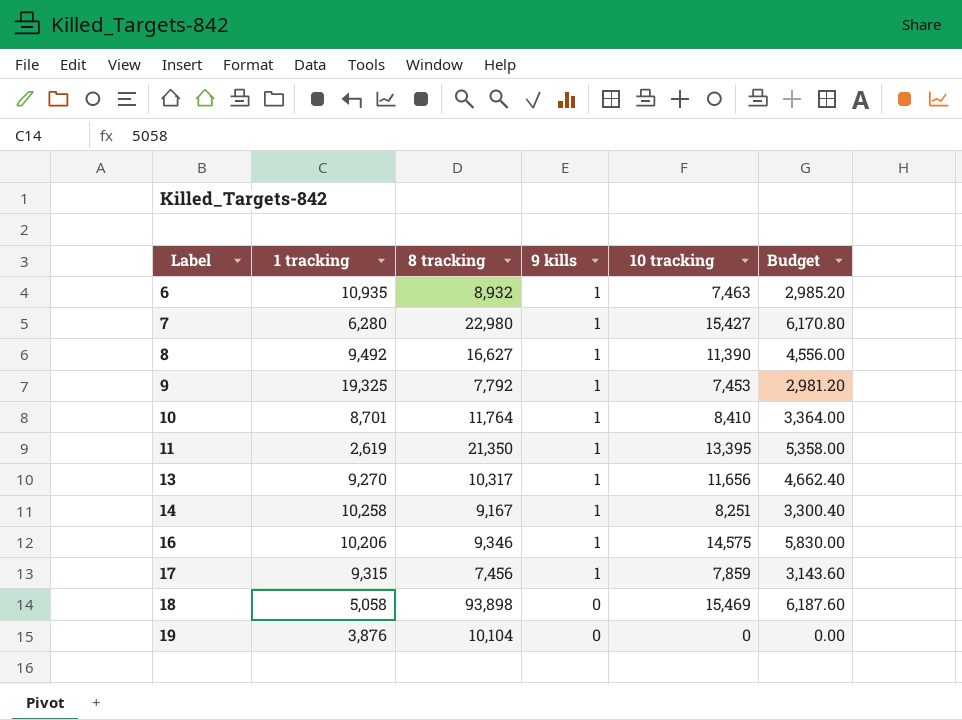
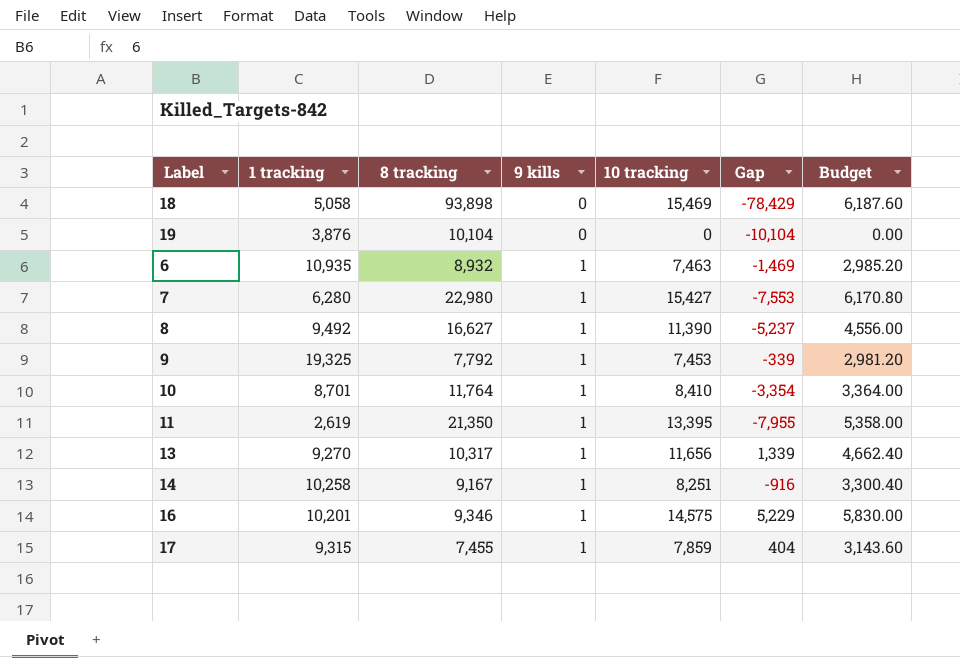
row order: Label ascending -> 9 kills ascending
column Gap | formula: none -> [10 tracking] - [8 tracking]
16 | 1 tracking: 10,206 -> 10,201
17 | 8 tracking: 7,456 -> 7,455

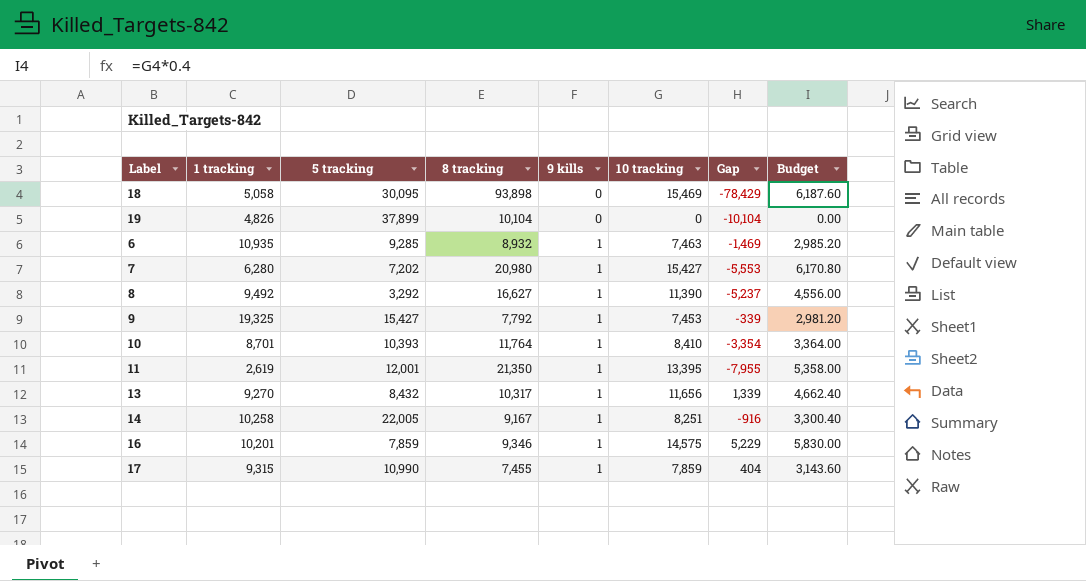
column 5 tracking | position: none -> 3
19 | 1 tracking: 3,876 -> 4,826
7 | 8 tracking: 22,980 -> 20,980
7 | Gap: -7,553 -> -5,553

